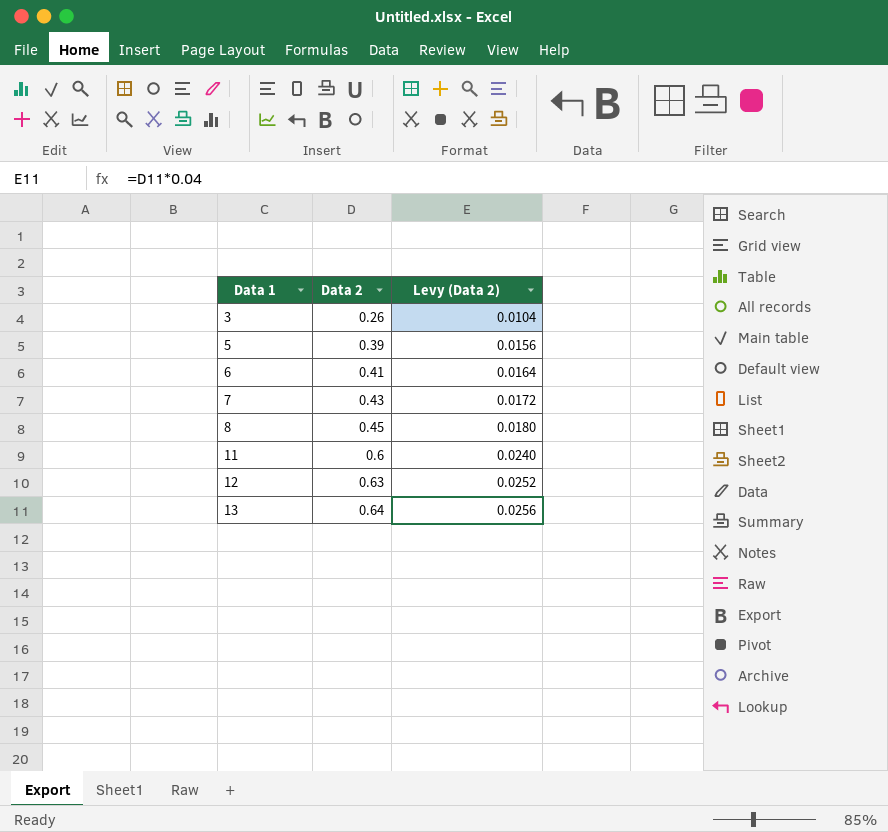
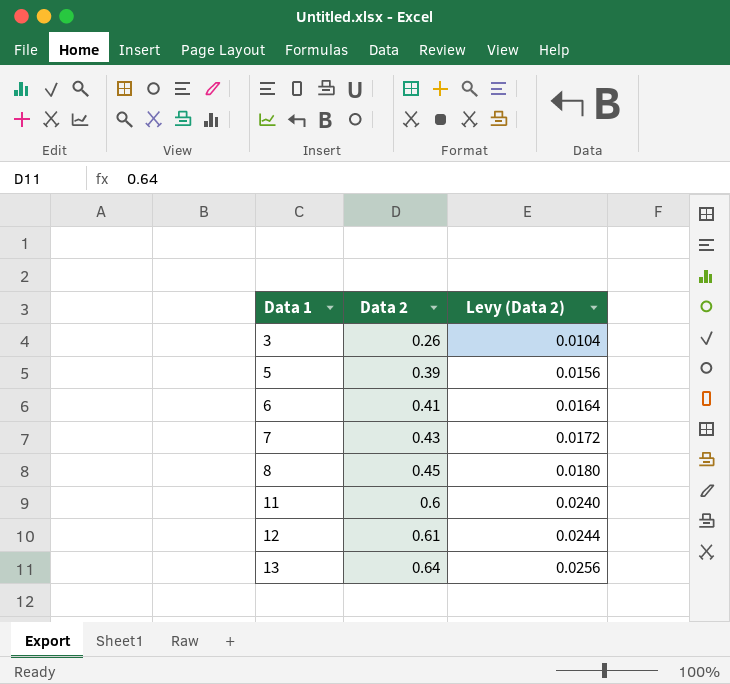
12 | Data 2: 0.63 -> 0.61
12 | Levy (Data 2): 0.0252 -> 0.0244

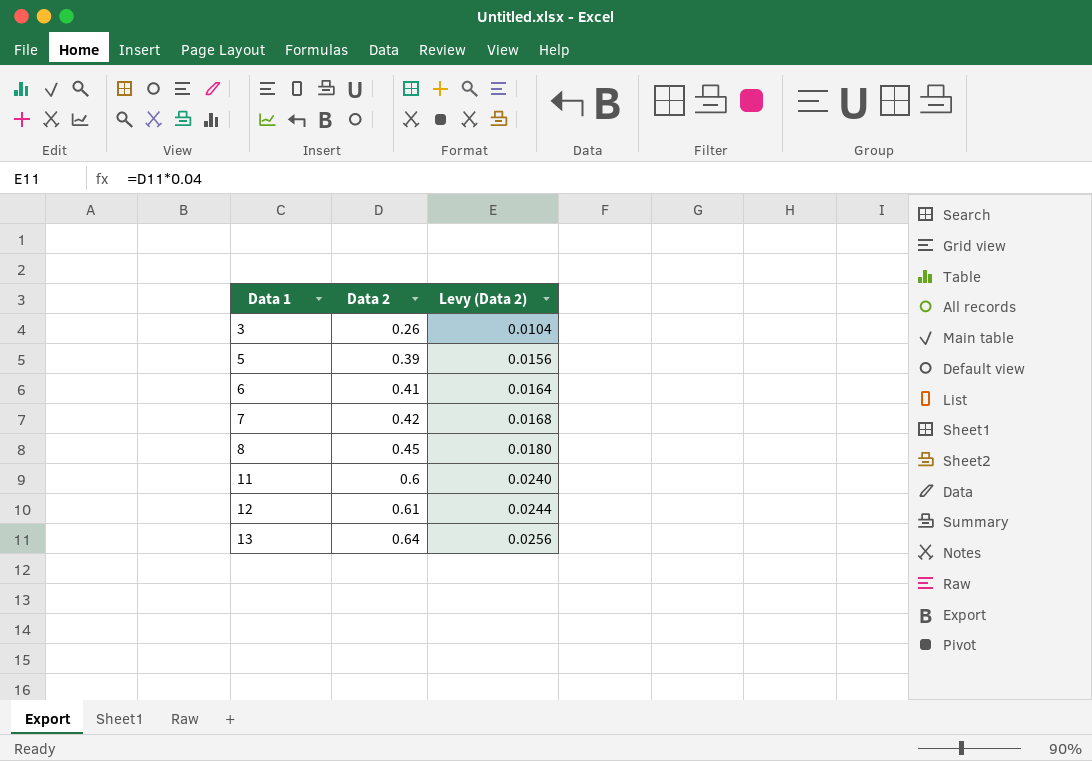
7 | Data 2: 0.43 -> 0.42
7 | Levy (Data 2): 0.0172 -> 0.0168

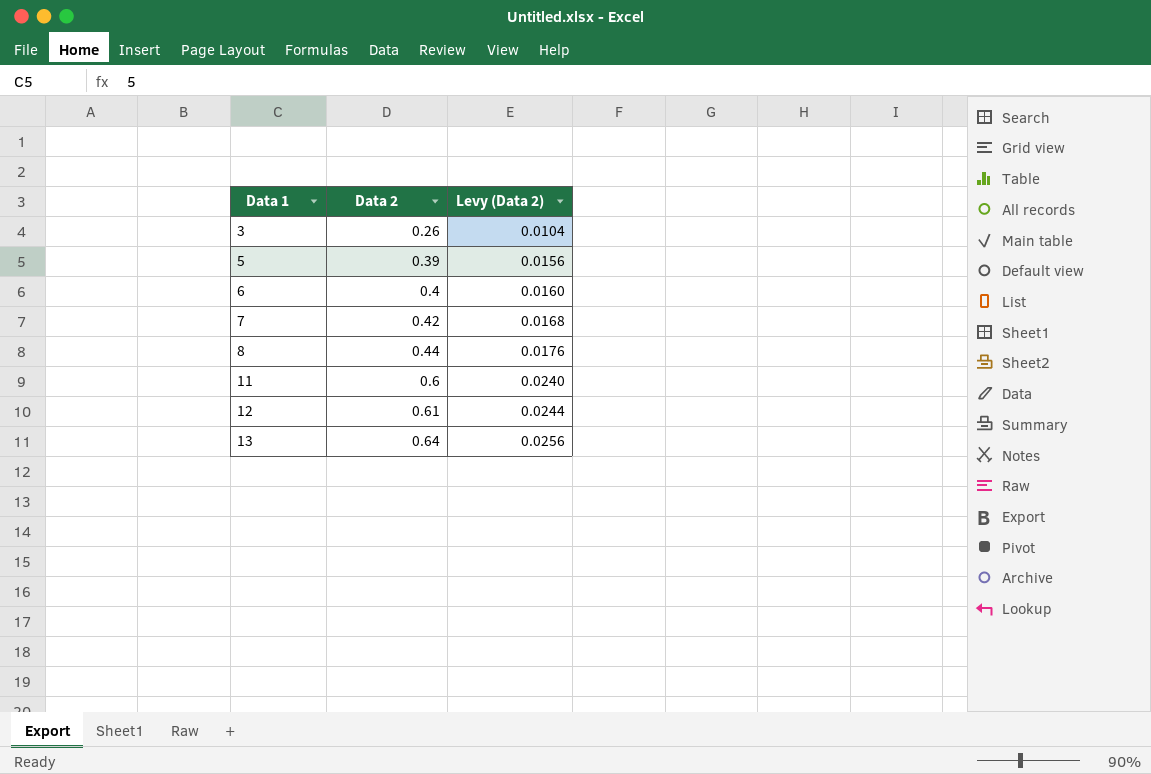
6 | Data 2: 0.41 -> 0.4
6 | Levy (Data 2): 0.0164 -> 0.0160
8 | Data 2: 0.45 -> 0.44
8 | Levy (Data 2): 0.0180 -> 0.0176

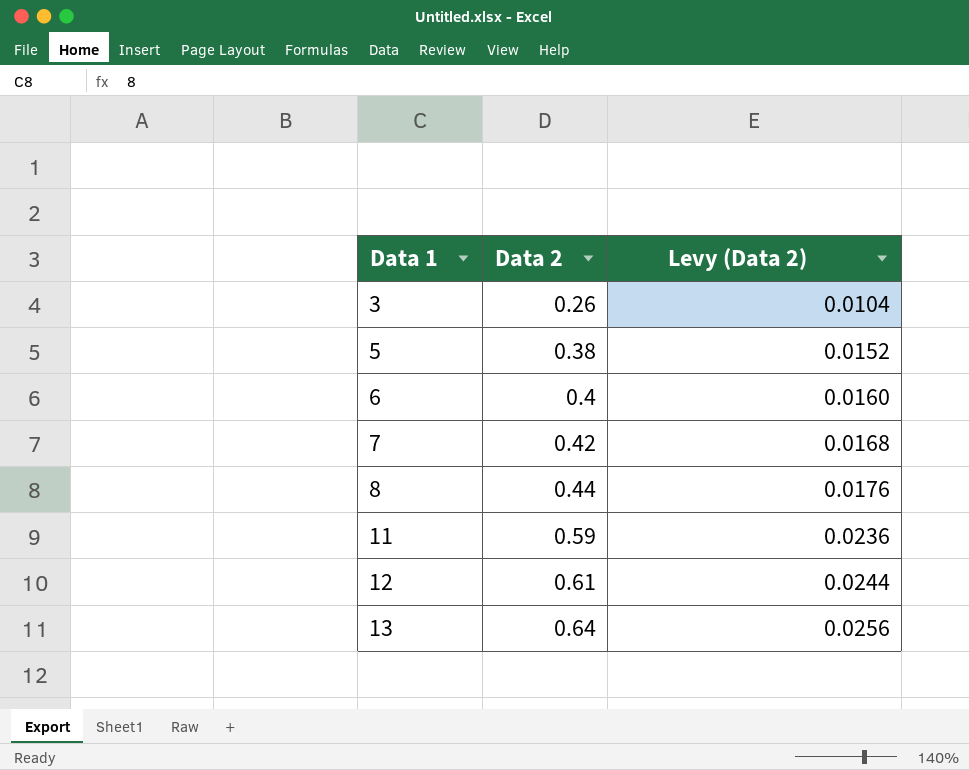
5 | Data 2: 0.39 -> 0.38
5 | Levy (Data 2): 0.0156 -> 0.0152
11 | Data 2: 0.6 -> 0.59
11 | Levy (Data 2): 0.0240 -> 0.0236

